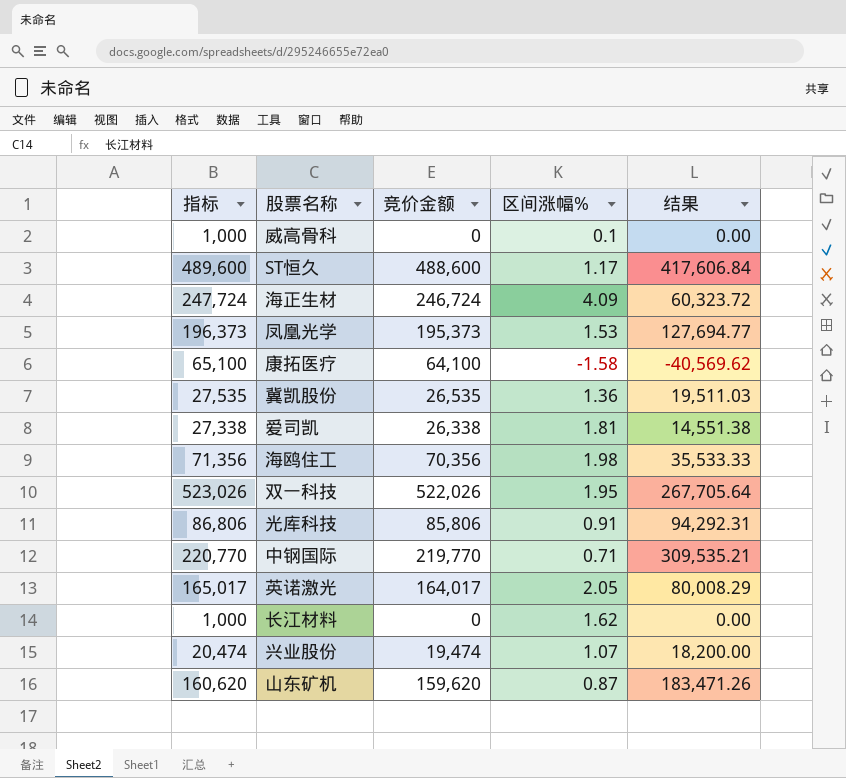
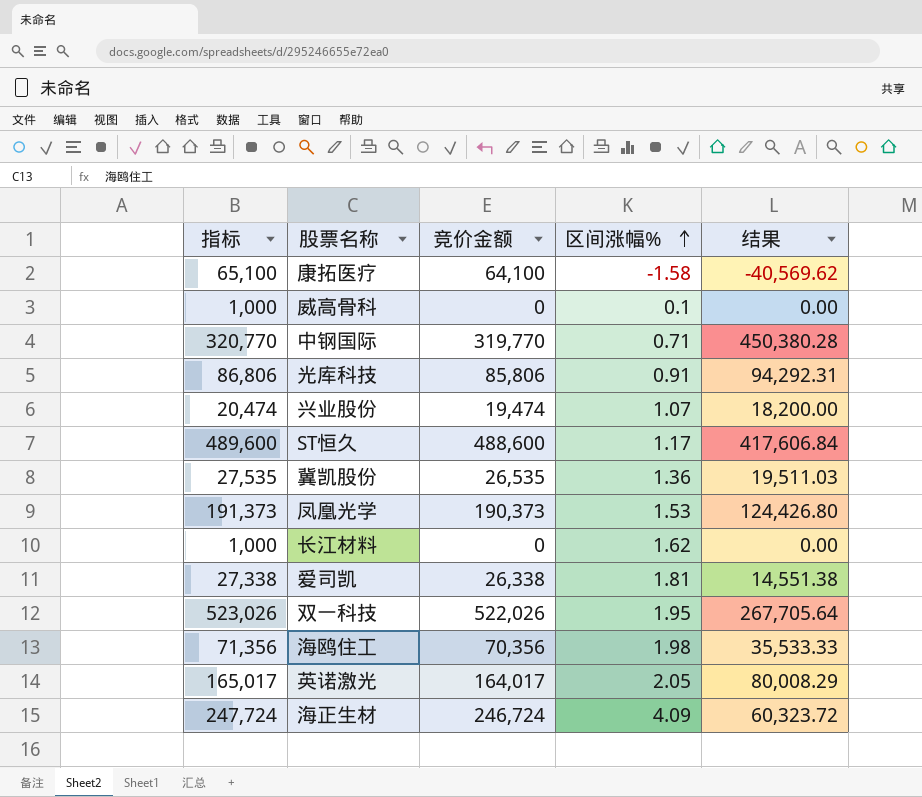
row order: none -> 区间涨幅% ascending
row 山东矿机: 160,620 | 159,620 | 0.87 | 183,471.26 -> none
中钢国际 | 指标: 220,770 -> 320,770
中钢国际 | 竞价金额: 219,770 -> 319,770
中钢国际 | 结果: 309,535.21 -> 450,380.28
凤凰光学 | 指标: 196,373 -> 191,373
凤凰光学 | 竞价金额: 195,373 -> 190,373
凤凰光学 | 结果: 127,694.77 -> 124,426.80

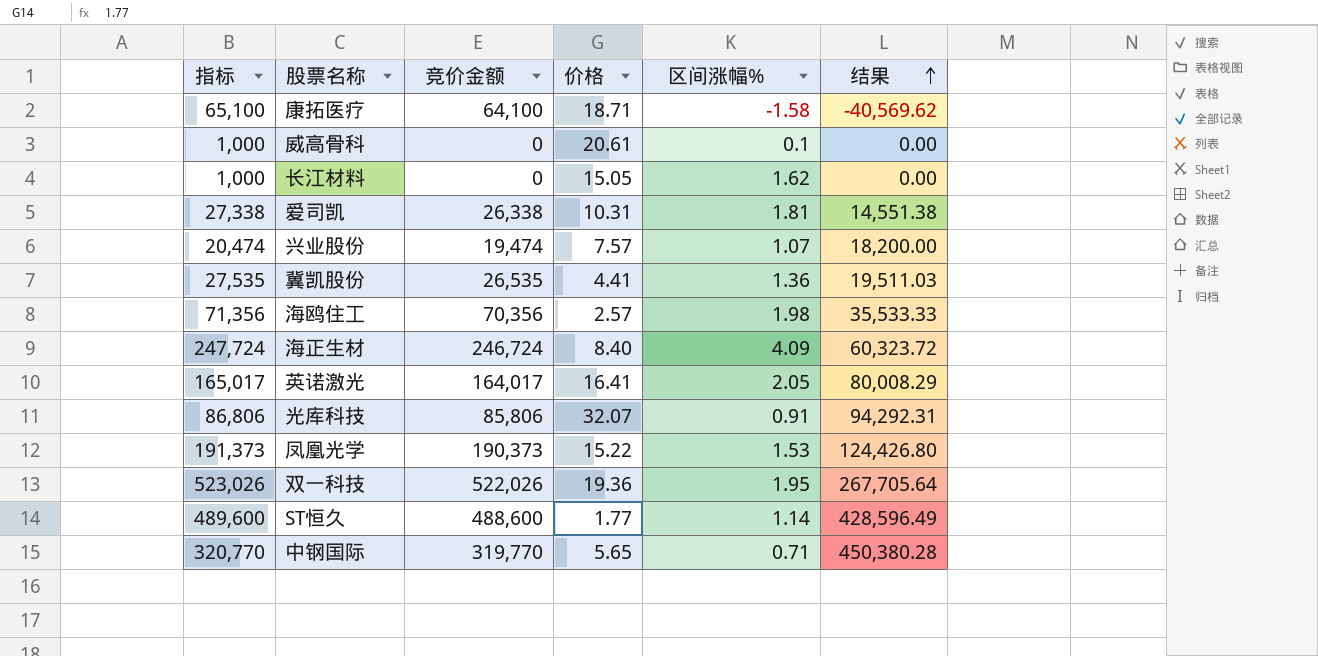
row order: 区间涨幅% ascending -> 结果 ascending
column 价格 | position: none -> 4
ST恒久 | 区间涨幅%: 1.17 -> 1.14
ST恒久 | 结果: 417,606.84 -> 428,596.49

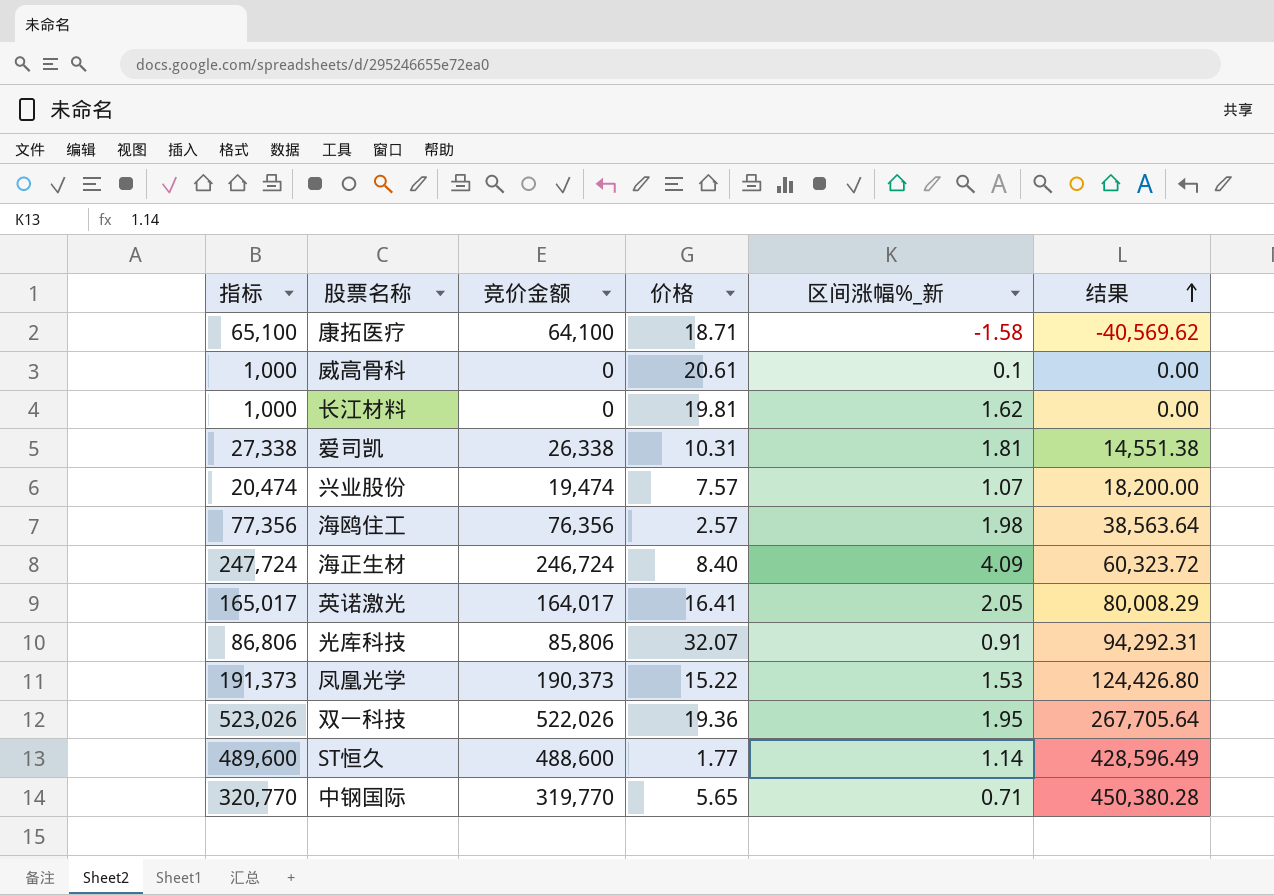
column name: 区间涨幅% -> 区间涨幅%_新
row 冀凯股份: 27,535 | 26,535 | 4.41 | 1.36 | 19,511.03 -> none
长江材料 | 价格: 15.05 -> 19.81
海鸥住工 | 指标: 71,356 -> 77,356
海鸥住工 | 竞价金额: 70,356 -> 76,356
海鸥住工 | 结果: 35,533.33 -> 38,563.64

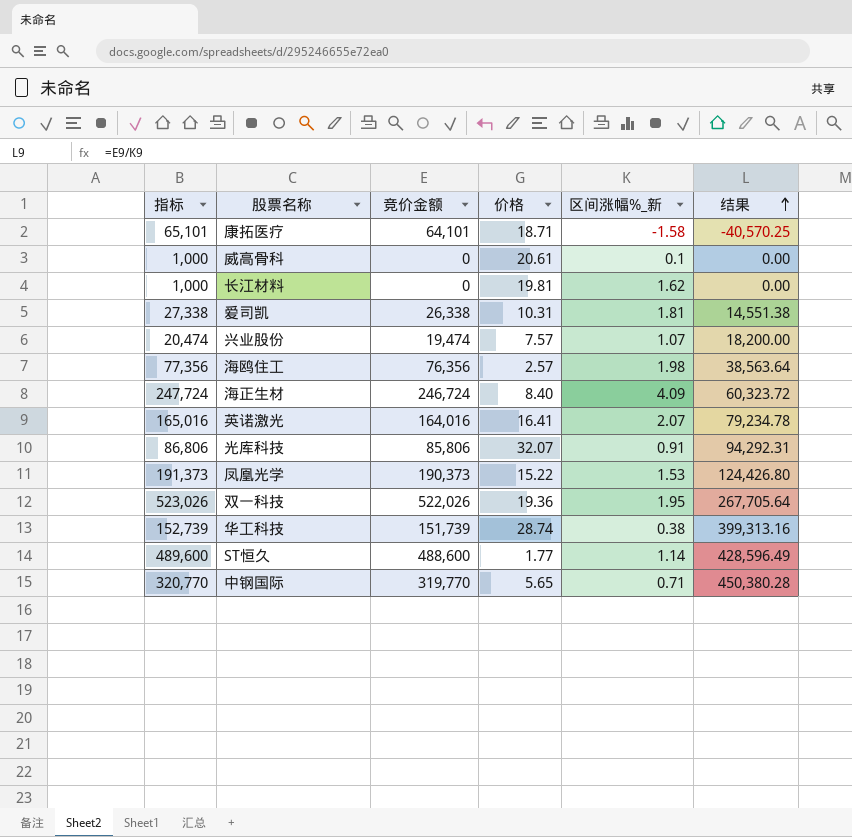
康拓医疗 | 指标: 65,100 -> 65,101
康拓医疗 | 竞价金额: 64,100 -> 64,101
康拓医疗 | 结果: -40,569.62 -> -40,570.25
英诺激光 | 指标: 165,017 -> 165,016
英诺激光 | 竞价金额: 164,017 -> 164,016
英诺激光 | 区间涨幅%_新: 2.05 -> 2.07
英诺激光 | 结果: 80,008.29 -> 79,234.78
row 华工科技: none -> 152,739 | 151,739 | 28.74 | 0.38 | 399,313.16

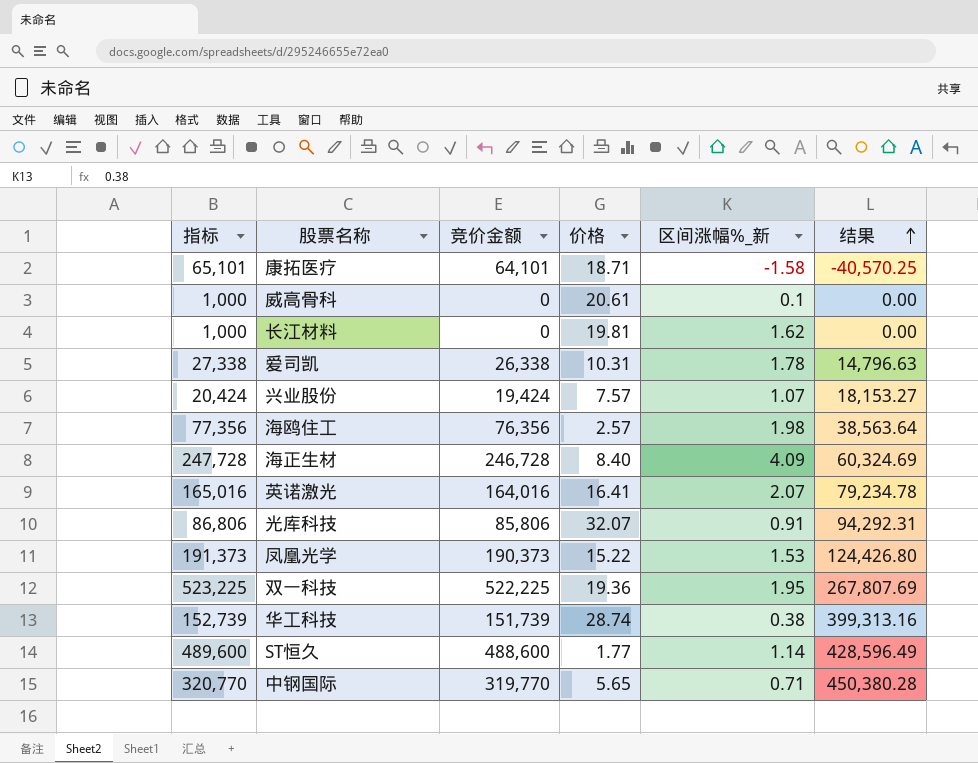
爱司凯 | 区间涨幅%_新: 1.81 -> 1.78
爱司凯 | 结果: 14,551.38 -> 14,796.63
兴业股份 | 指标: 20,474 -> 20,424
兴业股份 | 竞价金额: 19,474 -> 19,424
兴业股份 | 结果: 18,200.00 -> 18,153.27
海正生材 | 指标: 247,724 -> 247,728
海正生材 | 竞价金额: 246,724 -> 246,728
海正生材 | 结果: 60,323.72 -> 60,324.69
双一科技 | 指标: 523,026 -> 523,225
双一科技 | 竞价金额: 522,026 -> 522,225
双一科技 | 结果: 267,705.64 -> 267,807.69

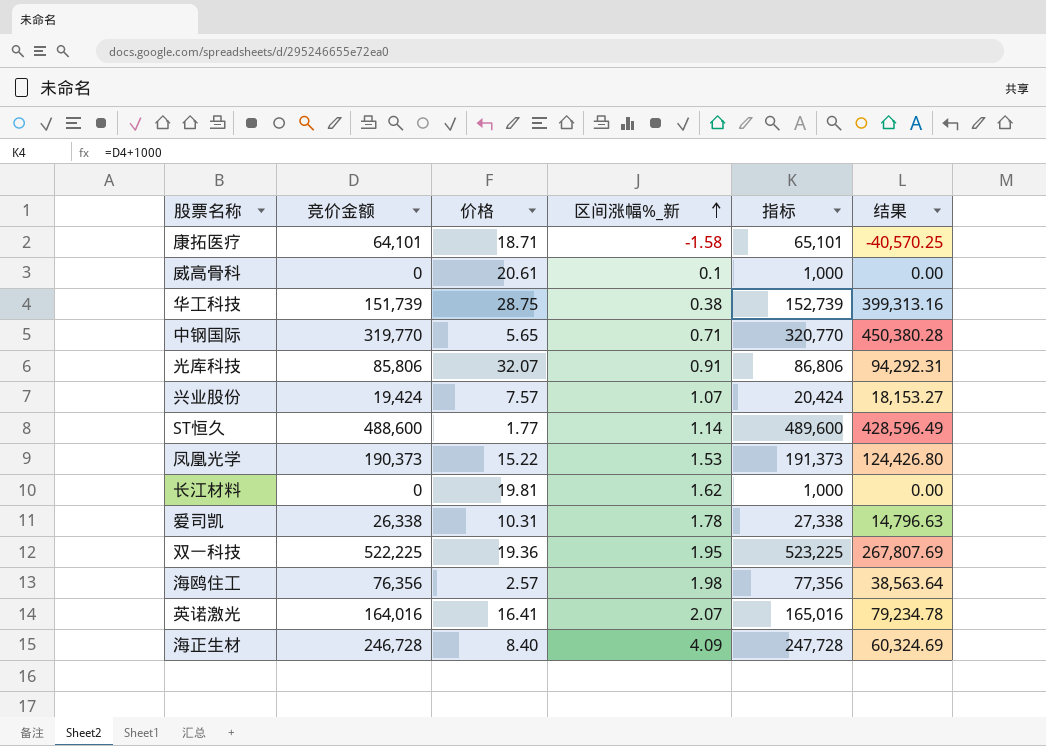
row order: 结果 ascending -> 区间涨幅%_新 ascending
column 指标 | position: 1 -> 5
华工科技 | 价格: 28.74 -> 28.75

